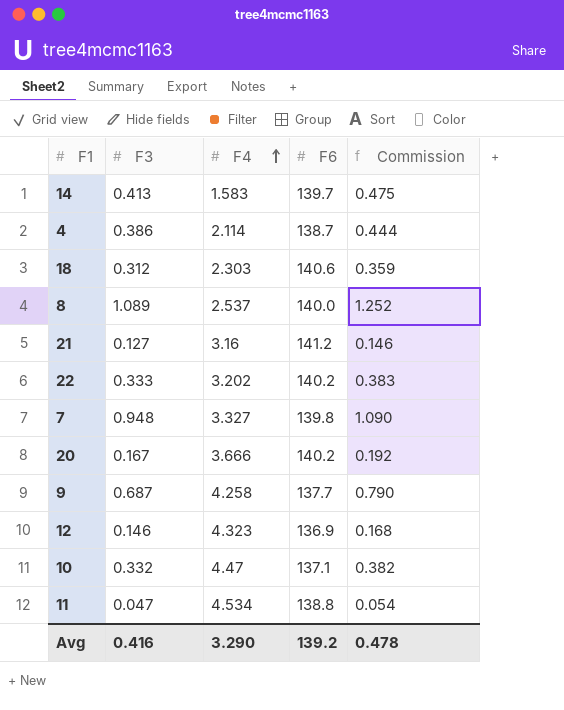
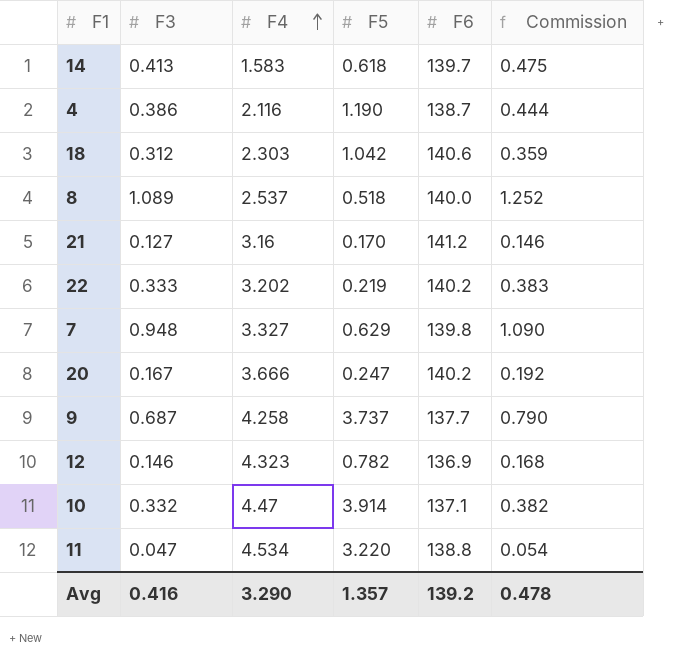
column F5 | position: none -> 4
4 | F4: 2.114 -> 2.116

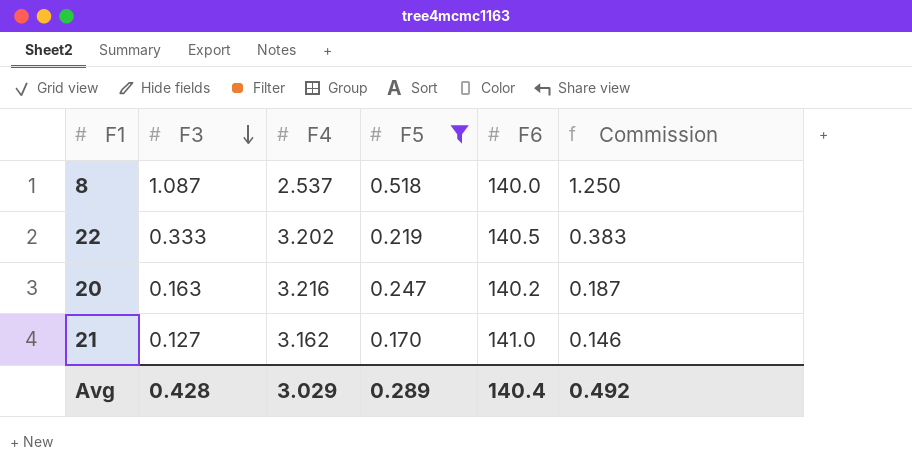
filter: none -> F5 <= 0.518
row order: F4 ascending -> F3 descending
8 | F3: 1.089 -> 1.087
8 | Commission: 1.252 -> 1.250
22 | F6: 140.2 -> 140.5
20 | F3: 0.167 -> 0.163
20 | F4: 3.666 -> 3.216
20 | Commission: 0.192 -> 0.187
21 | F4: 3.16 -> 3.162
21 | F6: 141.2 -> 141.0
Avg | F3: 0.416 -> 0.428
Avg | F4: 3.290 -> 3.029
Avg | F5: 1.357 -> 0.289
Avg | F6: 139.2 -> 140.4
Avg | Commission: 0.478 -> 0.492

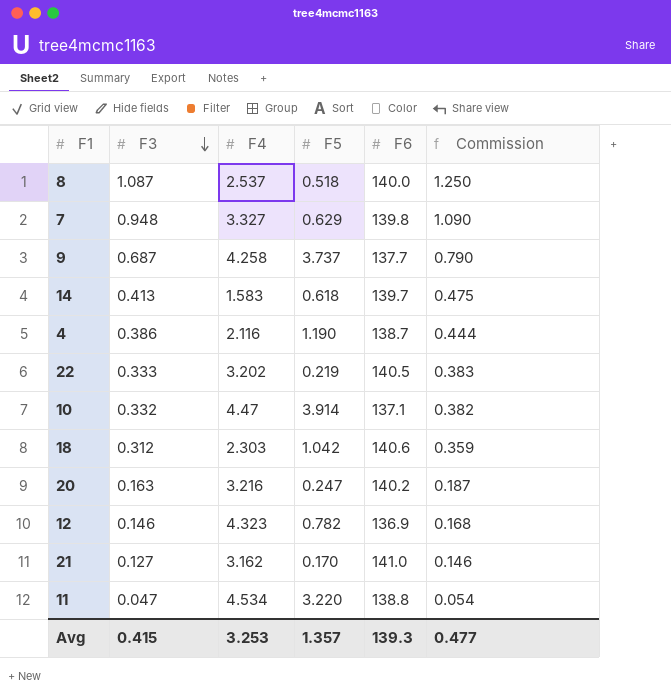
filter: F5 <= 0.518 -> none
Avg | F3: 0.428 -> 0.415
Avg | F4: 3.029 -> 3.253
Avg | F5: 0.289 -> 1.357
Avg | F6: 140.4 -> 139.3
Avg | Commission: 0.492 -> 0.477

